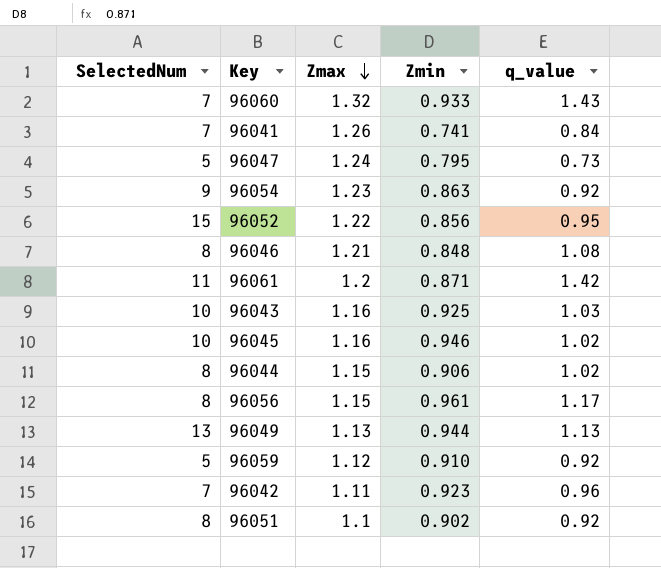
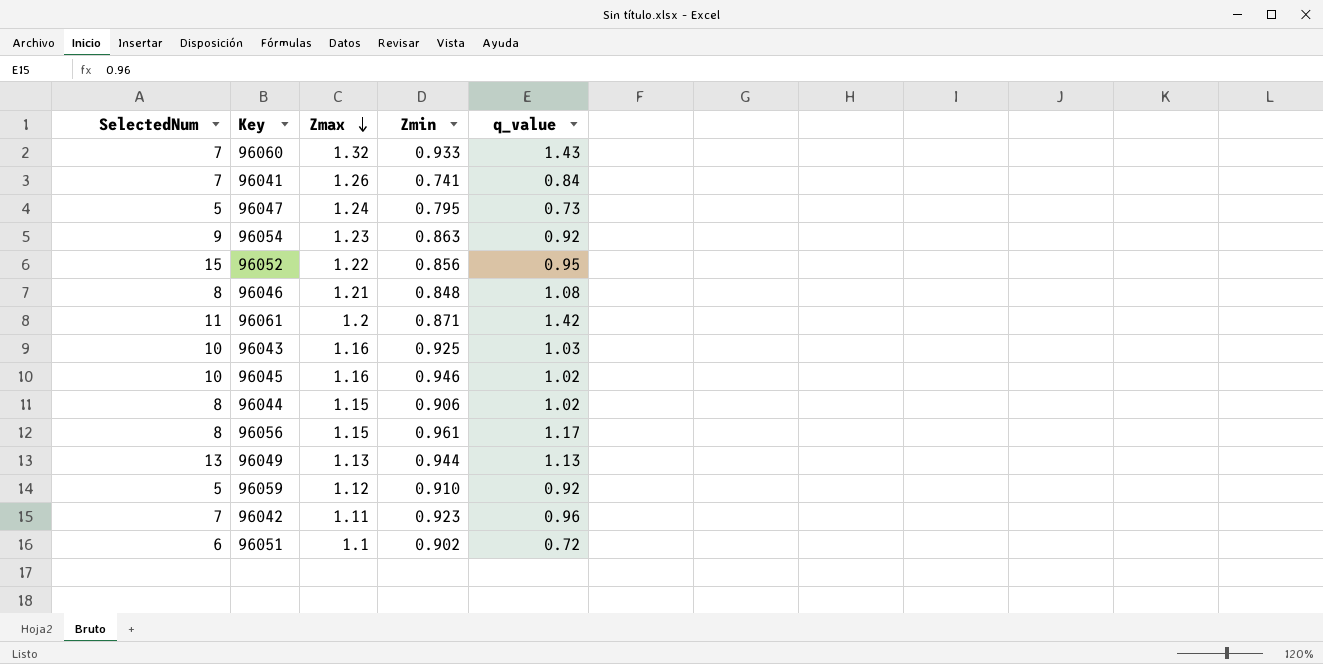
96051 | SelectedNum: 8 -> 6
96051 | q_value: 0.92 -> 0.72

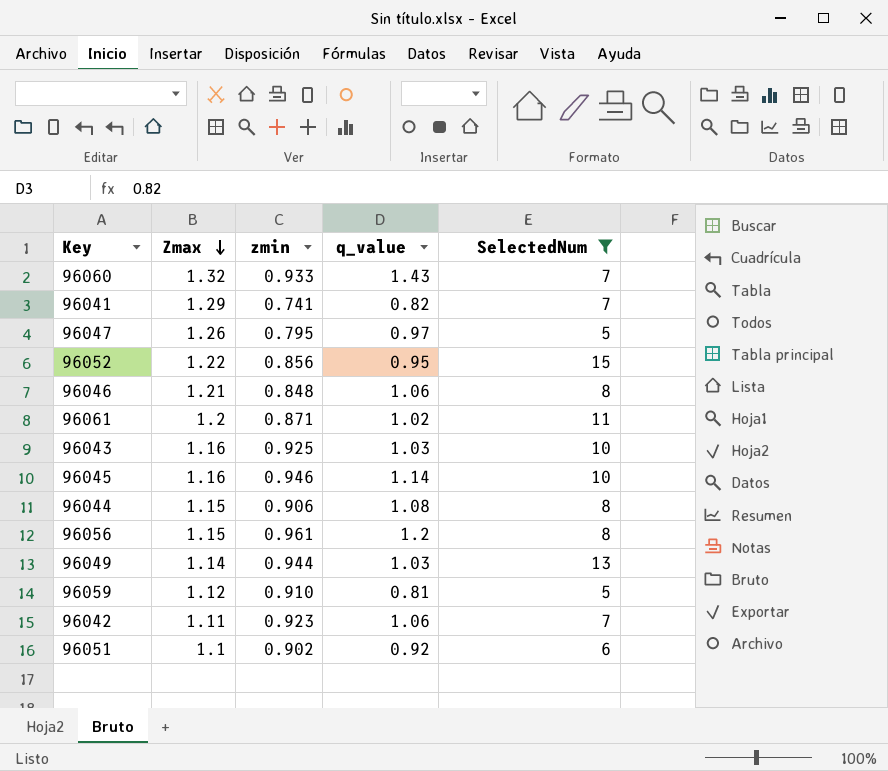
filter: none -> SelectedNum != 9
column name: Zmin -> zmin
column SelectedNum | position: 1 -> 5
96041 | Zmax: 1.26 -> 1.29
96041 | q_value: 0.84 -> 0.82
96047 | Zmax: 1.24 -> 1.26
96047 | q_value: 0.73 -> 0.97
96046 | q_value: 1.08 -> 1.06
96061 | q_value: 1.42 -> 1.02
96045 | q_value: 1.02 -> 1.14
96044 | q_value: 1.02 -> 1.08
96056 | q_value: 1.17 -> 1.2
96049 | Zmax: 1.13 -> 1.14
96049 | q_value: 1.13 -> 1.03
96059 | q_value: 0.92 -> 0.81
96042 | q_value: 0.96 -> 1.06
96051 | q_value: 0.72 -> 0.92

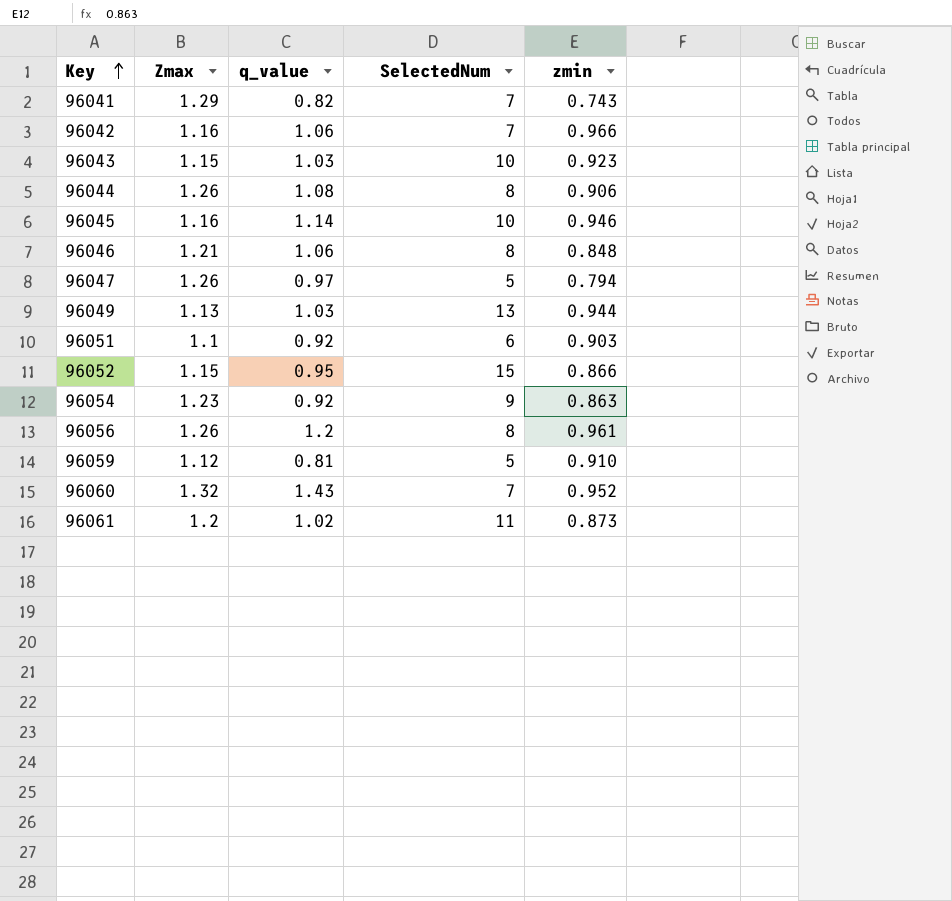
filter: SelectedNum != 9 -> none
row order: Zmax descending -> Key ascending
column zmin | position: 3 -> 5
96041 | zmin: 0.741 -> 0.743
96042 | Zmax: 1.11 -> 1.16
96042 | zmin: 0.923 -> 0.966
96043 | Zmax: 1.16 -> 1.15
96043 | zmin: 0.925 -> 0.923
96044 | Zmax: 1.15 -> 1.26
96047 | zmin: 0.795 -> 0.794
96049 | Zmax: 1.14 -> 1.13
96051 | zmin: 0.902 -> 0.903
96052 | Zmax: 1.22 -> 1.15
96052 | zmin: 0.856 -> 0.866
96056 | Zmax: 1.15 -> 1.26
96060 | zmin: 0.933 -> 0.952
96061 | zmin: 0.871 -> 0.873

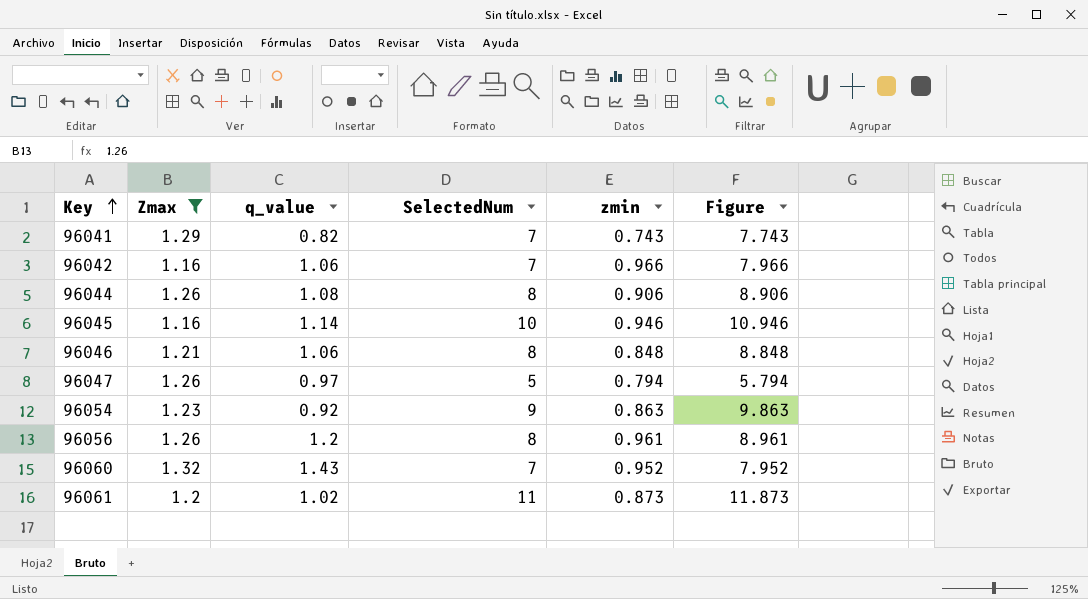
filter: none -> Zmax >= 1.16
column Figure | formula: none -> [SelectedNum] + [zmin]

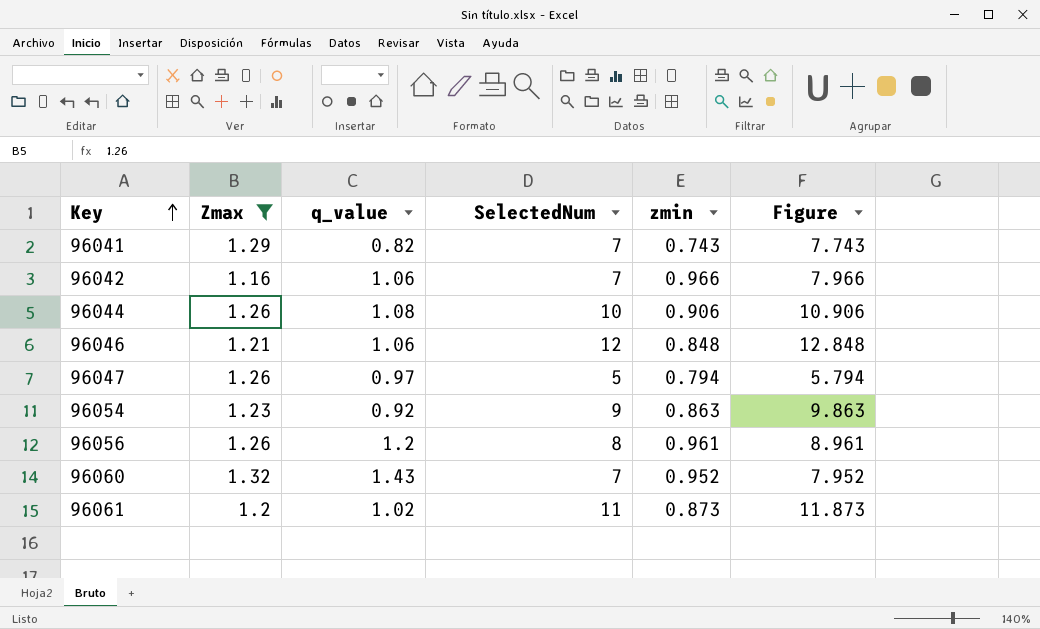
row 96045: 1.16 | 1.14 | 10 | 0.946 | 10.946 -> none
96044 | SelectedNum: 8 -> 10
96044 | Figure: 8.906 -> 10.906
96046 | SelectedNum: 8 -> 12
96046 | Figure: 8.848 -> 12.848

